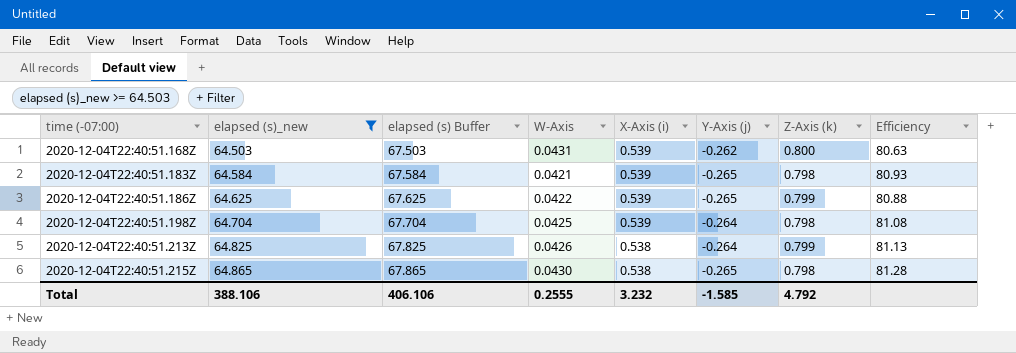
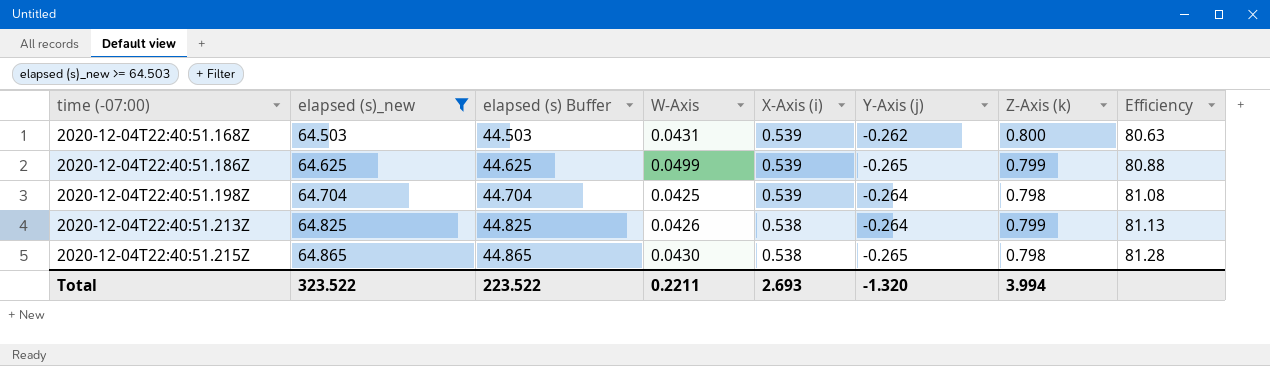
column elapsed (s) Buffer | formula: [elapsed (s)_new] + 3 -> [elapsed (s)_new] - 20
row 2020-12-04T22:40:51.183Z: 64.584 | 67.584 | 0.0421 | 0.539 | -0.265 | 0.798 | 80.93 -> none
2020-12-04T22:40:51.186Z | W-Axis: 0.0422 -> 0.0499
Total | elapsed (s)_new: 388.106 -> 323.522
Total | elapsed (s) Buffer: 406.106 -> 223.522
Total | W-Axis: 0.2555 -> 0.2211
Total | X-Axis (i): 3.232 -> 2.693
Total | Y-Axis (j): -1.585 -> -1.320
Total | Z-Axis (k): 4.792 -> 3.994

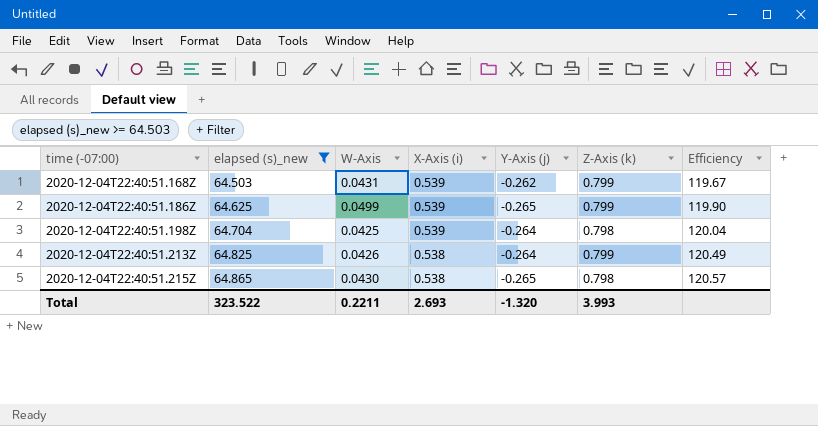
column elapsed (s) Buffer | formula: [elapsed (s)_new] - 20 -> none
column Efficiency | formula: [elapsed (s)_new] / [Z-Axis (k)] -> [elapsed (s)_new] / [X-Axis (i)]
2020-12-04T22:40:51.168Z | Z-Axis (k): 0.800 -> 0.799
Total | Z-Axis (k): 3.994 -> 3.993

